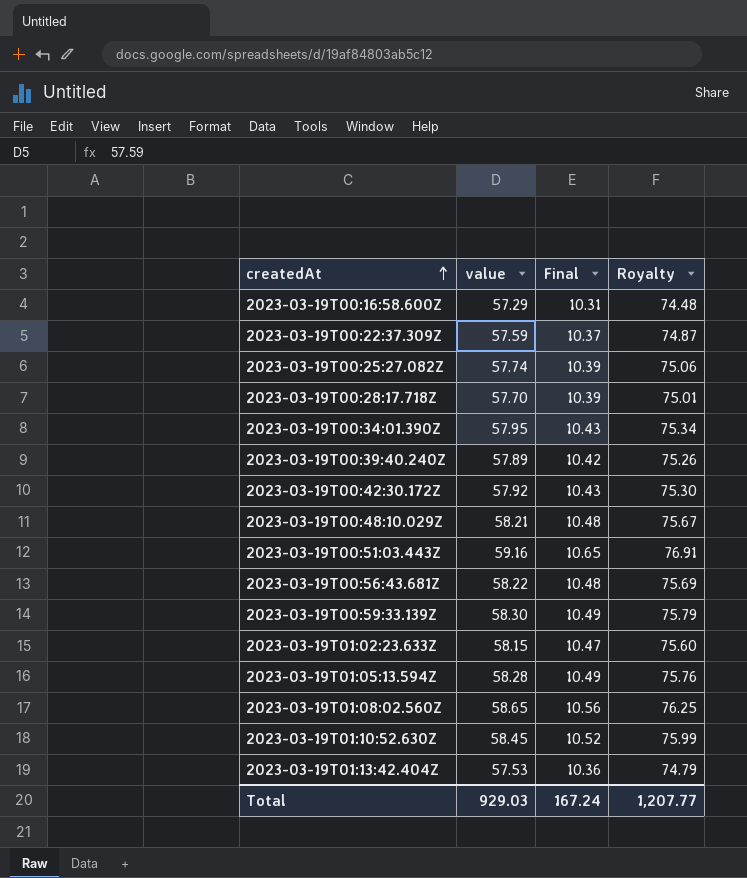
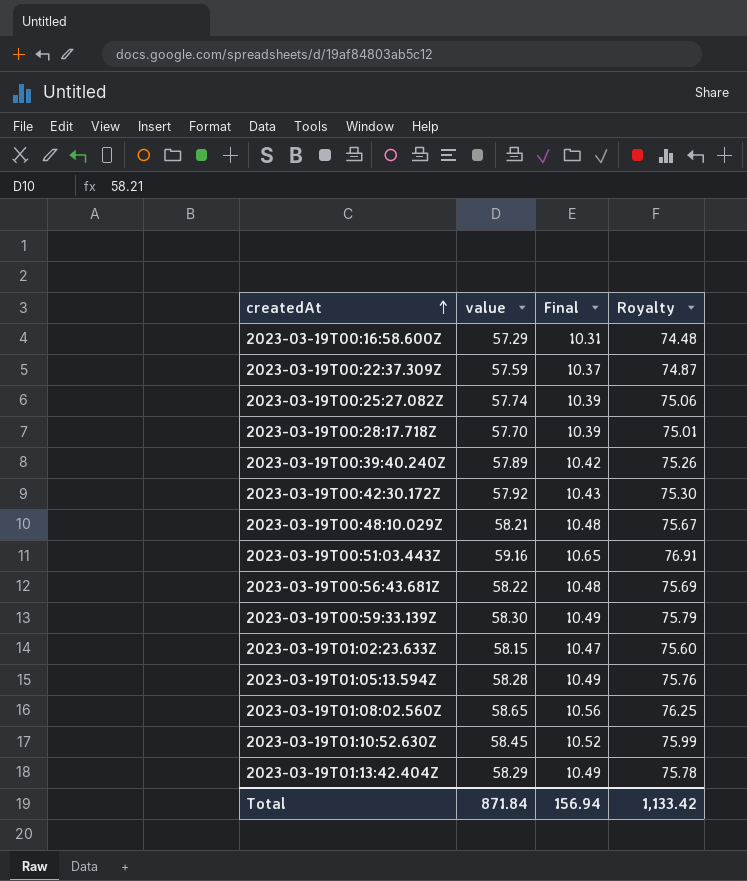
row 2023-03-19T00:34:01.390Z: 57.95 | 10.43 | 75.34 -> none
2023-03-19T01:13:42.404Z | value: 57.53 -> 58.29
2023-03-19T01:13:42.404Z | Final: 10.36 -> 10.49
2023-03-19T01:13:42.404Z | Royalty: 74.79 -> 75.78
Total | value: 929.03 -> 871.84
Total | Final: 167.24 -> 156.94
Total | Royalty: 1,207.77 -> 1,133.42

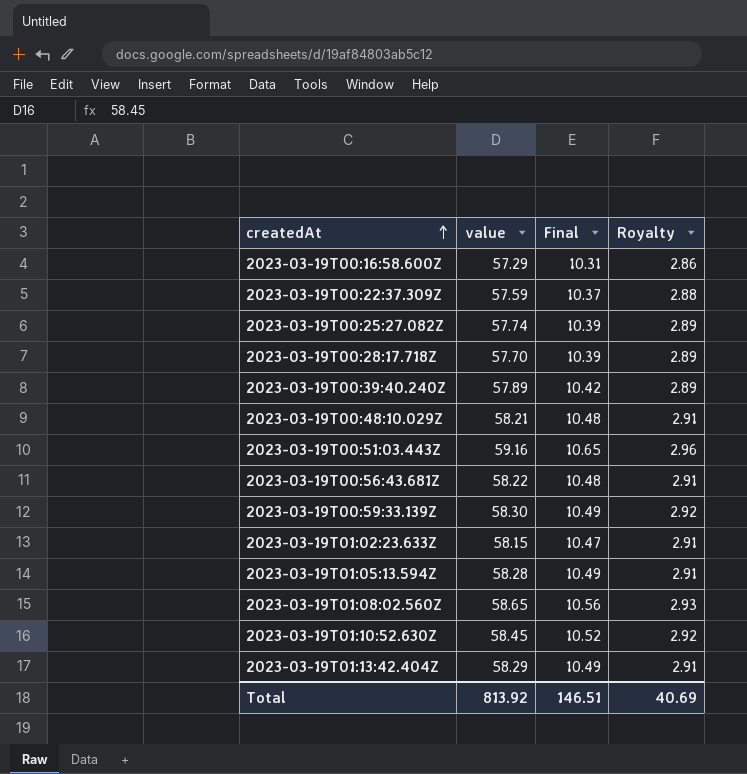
column Royalty | formula: [value] * 1.3 -> [value] * 0.05
row 2023-03-19T00:42:30.172Z: 57.92 | 10.43 | 75.30 -> none
Total | value: 871.84 -> 813.92
Total | Final: 156.94 -> 146.51
Total | Royalty: 1,133.42 -> 40.69

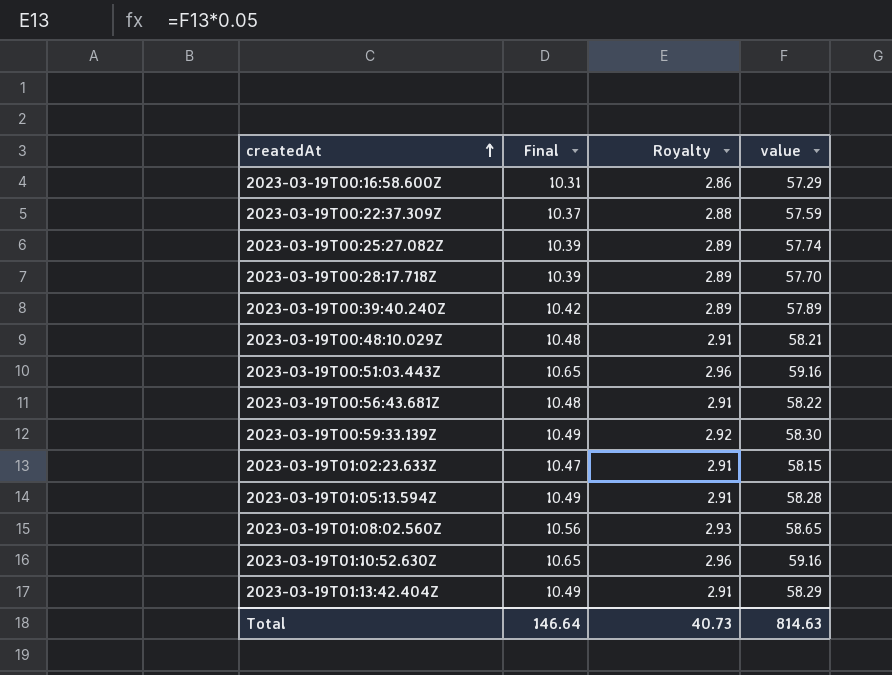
column value | position: 2 -> 4
2023-03-19T01:10:52.630Z | Final: 10.52 -> 10.65
2023-03-19T01:10:52.630Z | Royalty: 2.92 -> 2.96
2023-03-19T01:10:52.630Z | value: 58.45 -> 59.16
Total | Final: 146.51 -> 146.64
Total | Royalty: 40.69 -> 40.73
Total | value: 813.92 -> 814.63

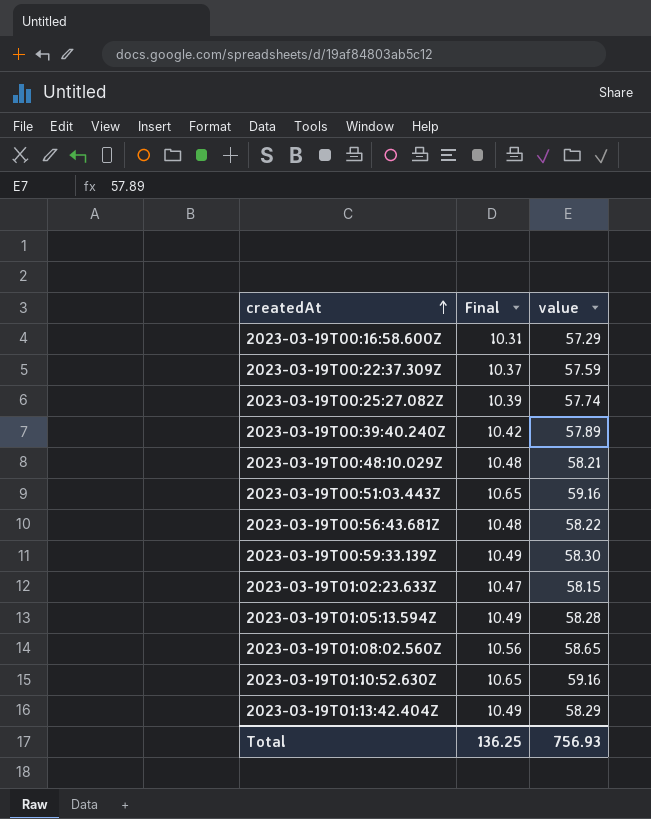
column Royalty | formula: [value] * 0.05 -> none
row 2023-03-19T00:28:17.718Z: 10.39 | 2.89 | 57.70 -> none
Total | Final: 146.64 -> 136.25
Total | value: 814.63 -> 756.93

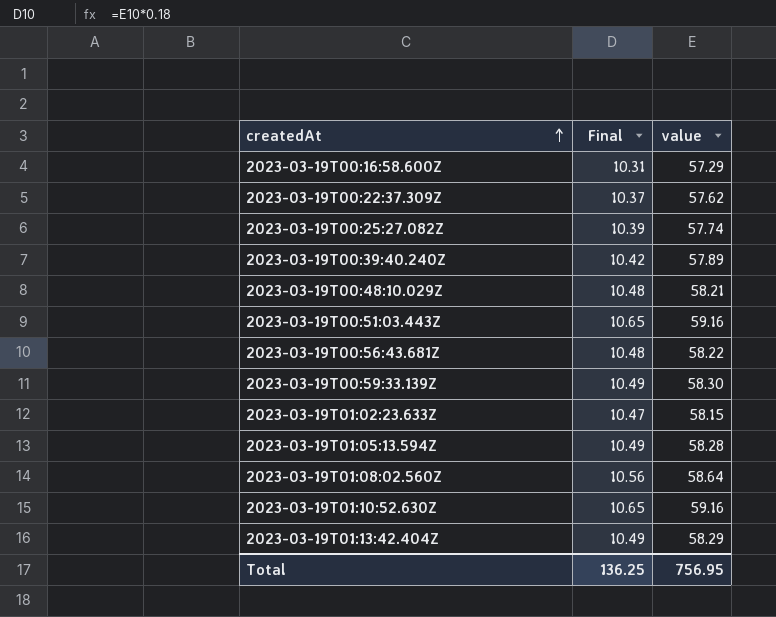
2023-03-19T00:22:37.309Z | value: 57.59 -> 57.62
2023-03-19T01:08:02.560Z | value: 58.65 -> 58.64
Total | value: 756.93 -> 756.95

